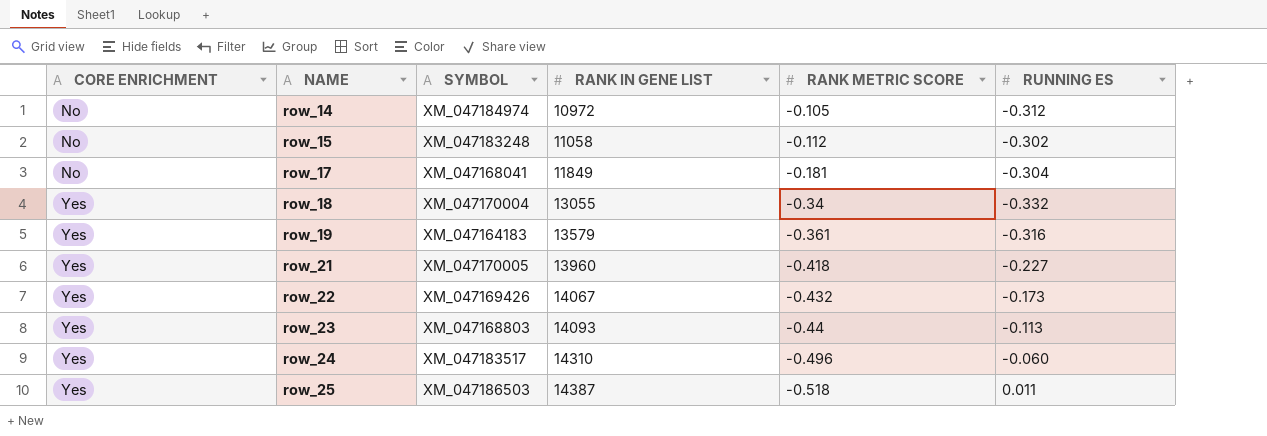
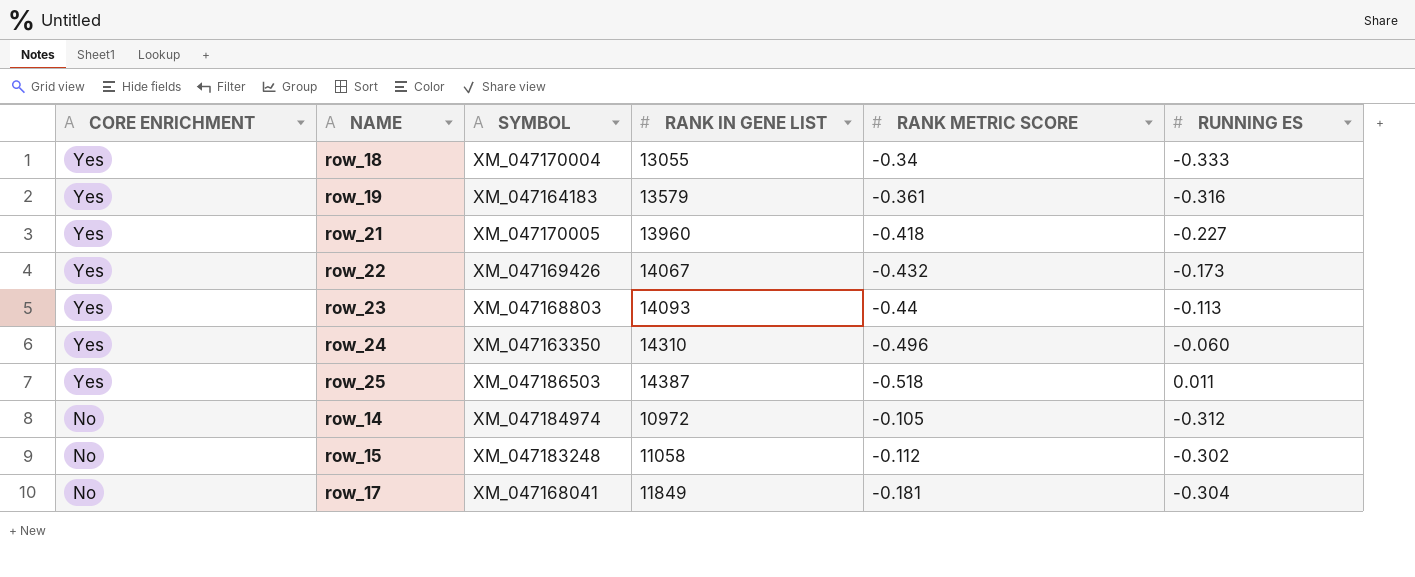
row order: CORE ENRICHMENT ascending -> CORE ENRICHMENT descending
row_18 | RUNNING ES: -0.332 -> -0.333
row_24 | SYMBOL: XM_047183517 -> XM_047163350

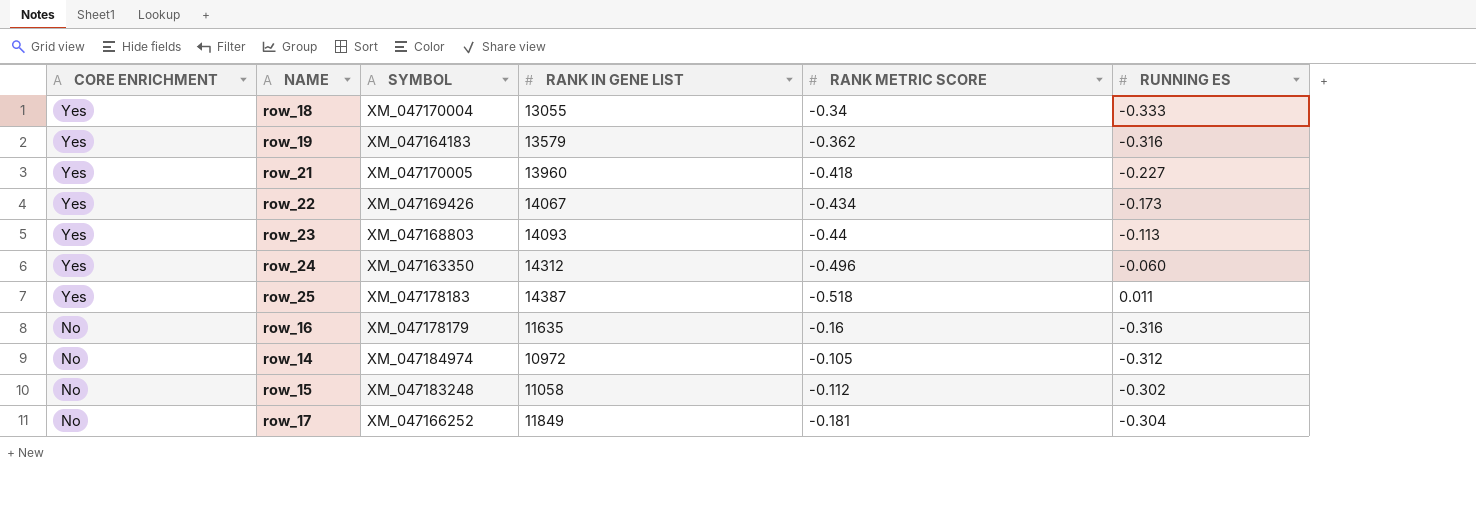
row_19 | RANK METRIC SCORE: -0.361 -> -0.362
row_22 | RANK METRIC SCORE: -0.432 -> -0.434
row_24 | RANK IN GENE LIST: 14310 -> 14312
row_25 | SYMBOL: XM_047186503 -> XM_047178183
row row_16: none -> No | XM_047178179 | 11635 | -0.16 | -0.316
row_17 | SYMBOL: XM_047168041 -> XM_047166252

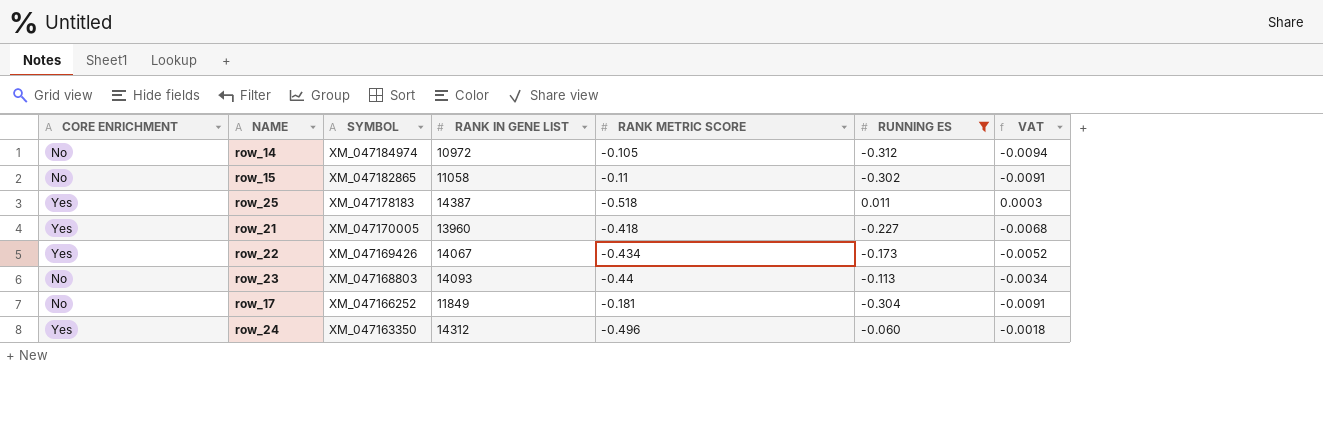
filter: none -> RUNNING ES >= -0.312
row order: CORE ENRICHMENT descending -> SYMBOL descending
column VAT | formula: none -> [RUNNING ES] * 0.03
row_15 | SYMBOL: XM_047183248 -> XM_047182865
row_15 | RANK METRIC SCORE: -0.112 -> -0.11
row_23 | CORE ENRICHMENT: Yes -> No

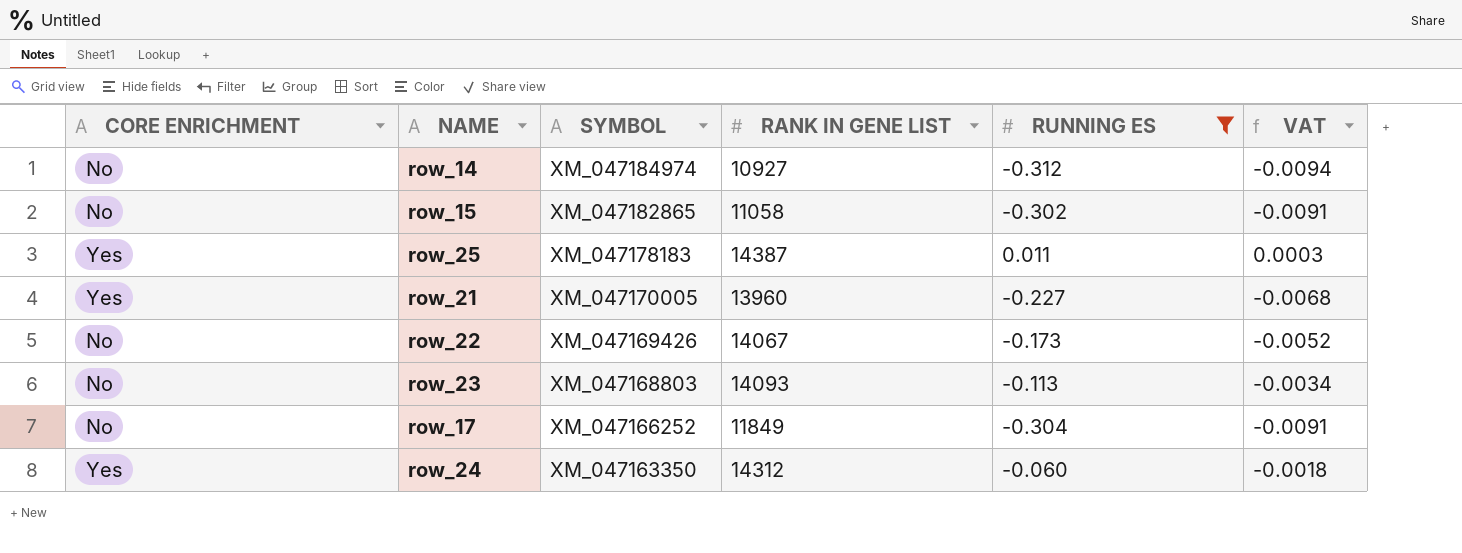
column RANK METRIC SCORE | position: 5 -> none
row_14 | RANK IN GENE LIST: 10972 -> 10927
row_22 | CORE ENRICHMENT: Yes -> No

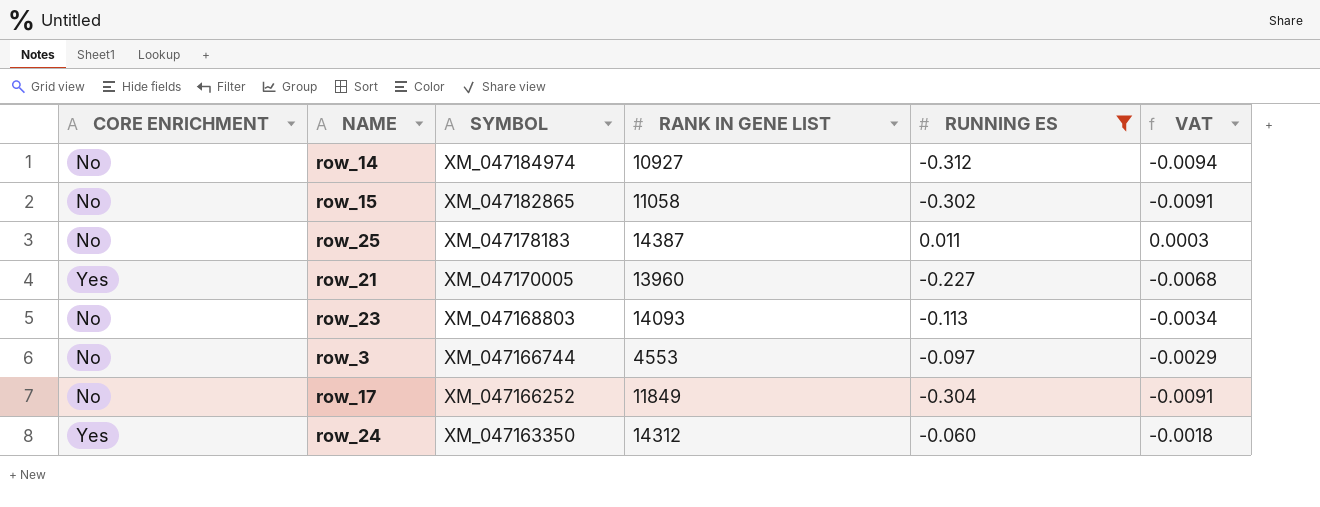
row row_22: No | XM_047169426 | 14067 | -0.173 | -0.0052 -> none
row_25 | CORE ENRICHMENT: Yes -> No
row row_3: none -> No | XM_047166744 | 4553 | -0.097 | -0.0029

